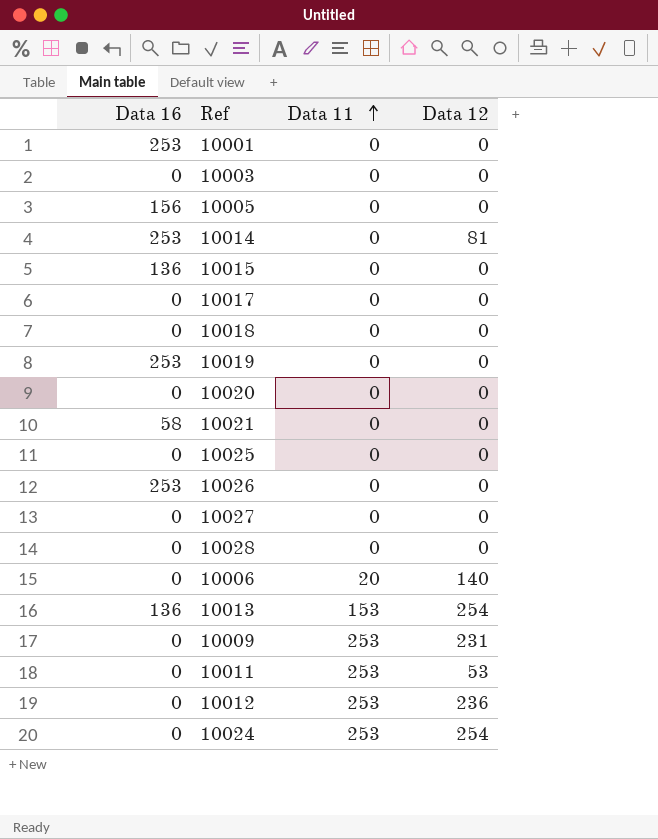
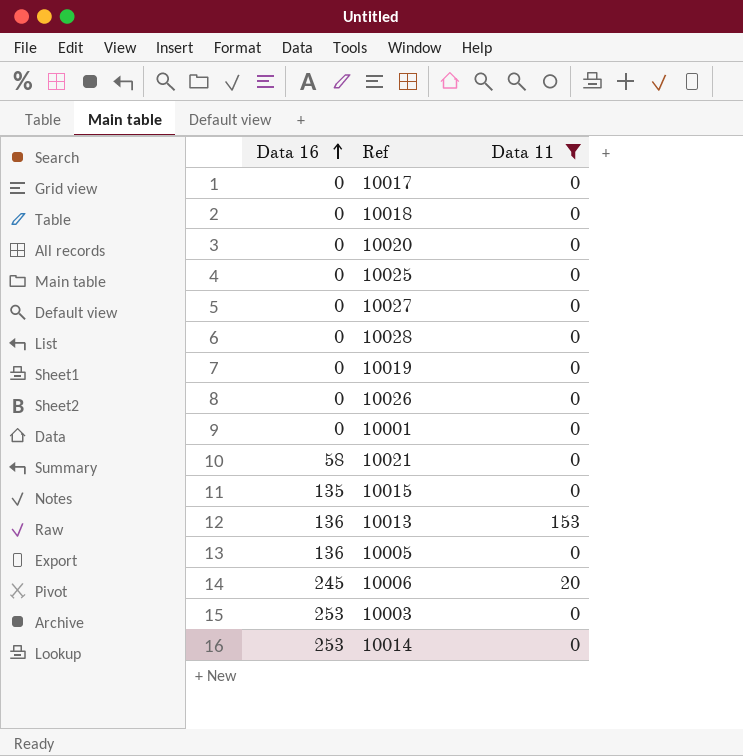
filter: none -> Data 11 != 253
row order: Data 11 ascending -> Data 16 ascending
column Data 12 | position: 4 -> none
10019 | Data 16: 253 -> 0
10026 | Data 16: 253 -> 0
10001 | Data 16: 253 -> 0
10015 | Data 16: 136 -> 135
10005 | Data 16: 156 -> 136
10006 | Data 16: 0 -> 245
10003 | Data 16: 0 -> 253

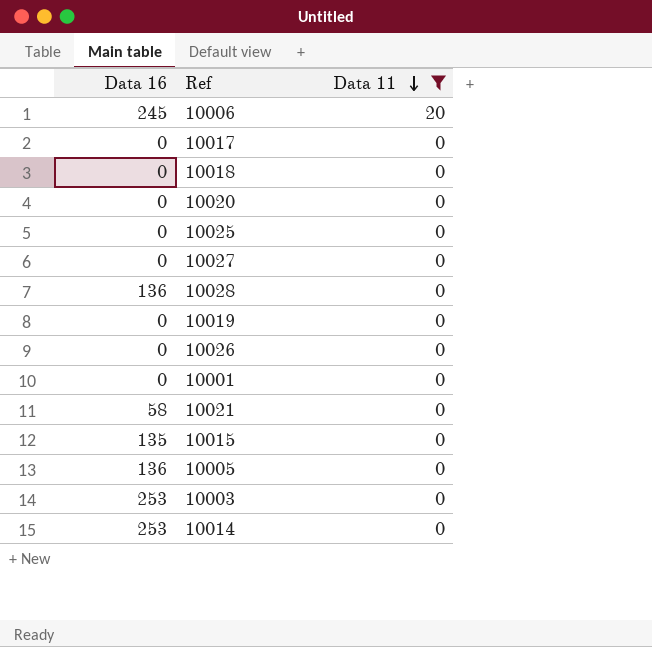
row order: Data 16 ascending -> Data 11 descending
row 10013: 136 | 153 -> none
10028 | Data 16: 0 -> 136

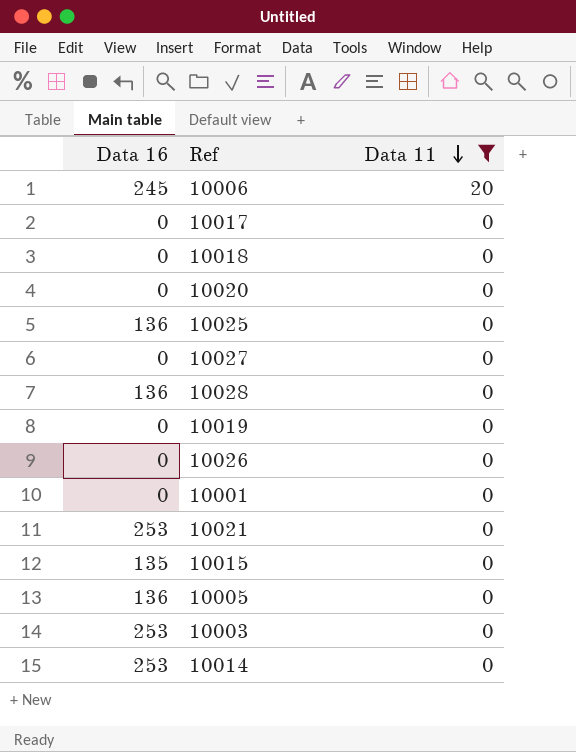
10025 | Data 16: 0 -> 136
10021 | Data 16: 58 -> 253

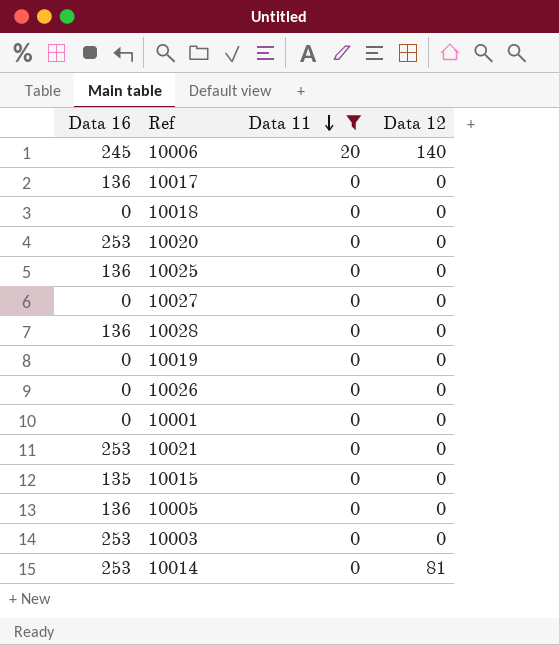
column Data 12 | position: none -> 4
10017 | Data 16: 0 -> 136
10020 | Data 16: 0 -> 253

